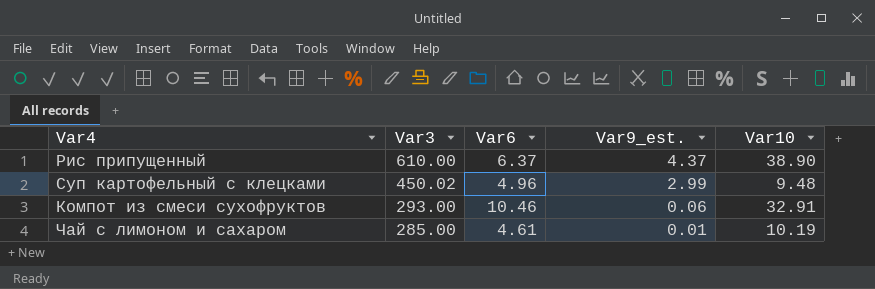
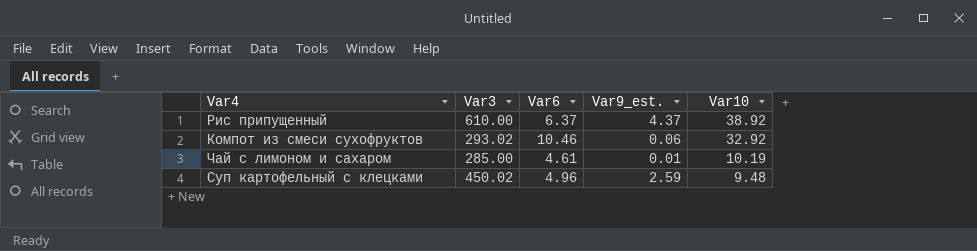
row order: Var3 descending -> Var10 descending
Рис припущенный | Var10: 38.90 -> 38.92
Компот из смеси сухофруктов | Var3: 293.00 -> 293.02
Компот из смеси сухофруктов | Var10: 32.91 -> 32.92
Суп картофельный с клецками | Var9_est.: 2.99 -> 2.59

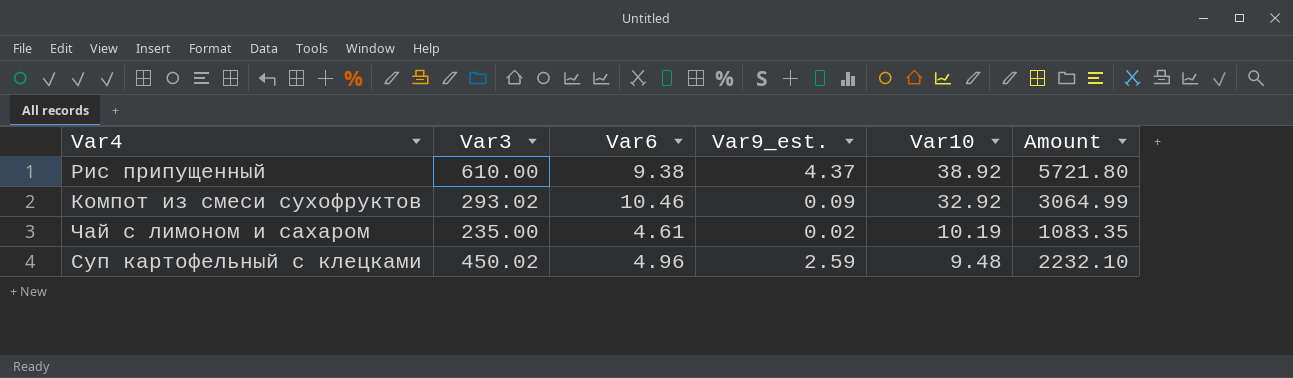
column Amount | formula: none -> [Var3] * [Var6]
Рис припущенный | Var6: 6.37 -> 9.38
Компот из смеси сухофруктов | Var9_est.: 0.06 -> 0.09
Чай с лимоном и сахаром | Var3: 285.00 -> 235.00
Чай с лимоном и сахаром | Var9_est.: 0.01 -> 0.02

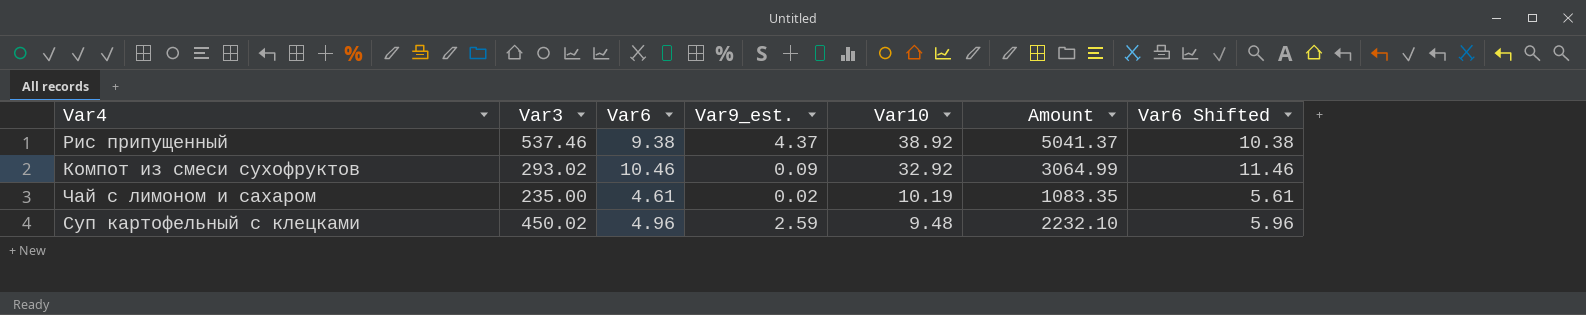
column Var6 Shifted | formula: none -> [Var6] + 1
Рис припущенный | Var3: 610.00 -> 537.46
Рис припущенный | Amount: 5721.80 -> 5041.37

